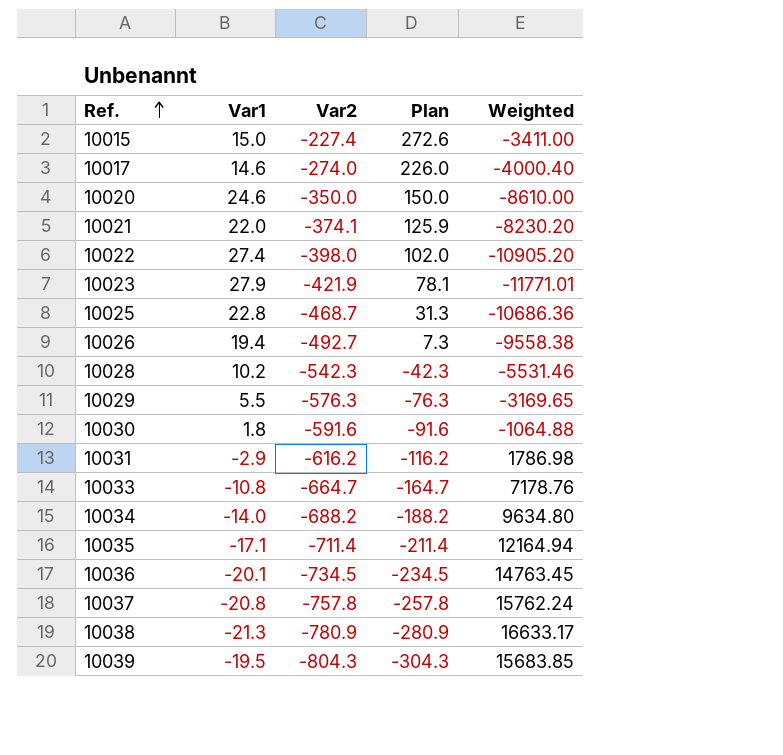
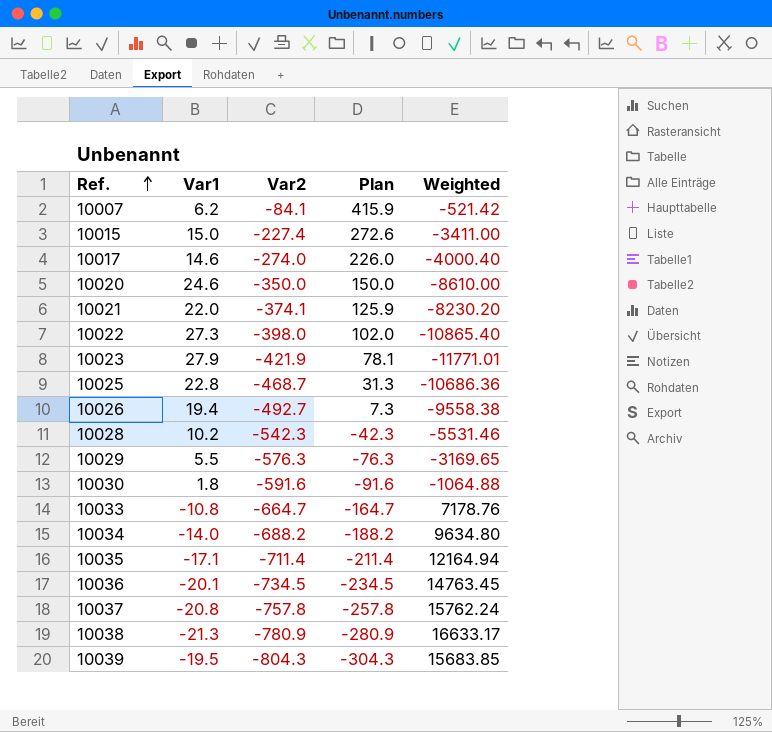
row 10031: -2.9 | -616.2 | -116.2 | 1786.98 -> none
row 10007: none -> 6.2 | -84.1 | 415.9 | -521.42
10022 | Var1: 27.4 -> 27.3
10022 | Weighted: -10905.20 -> -10865.40

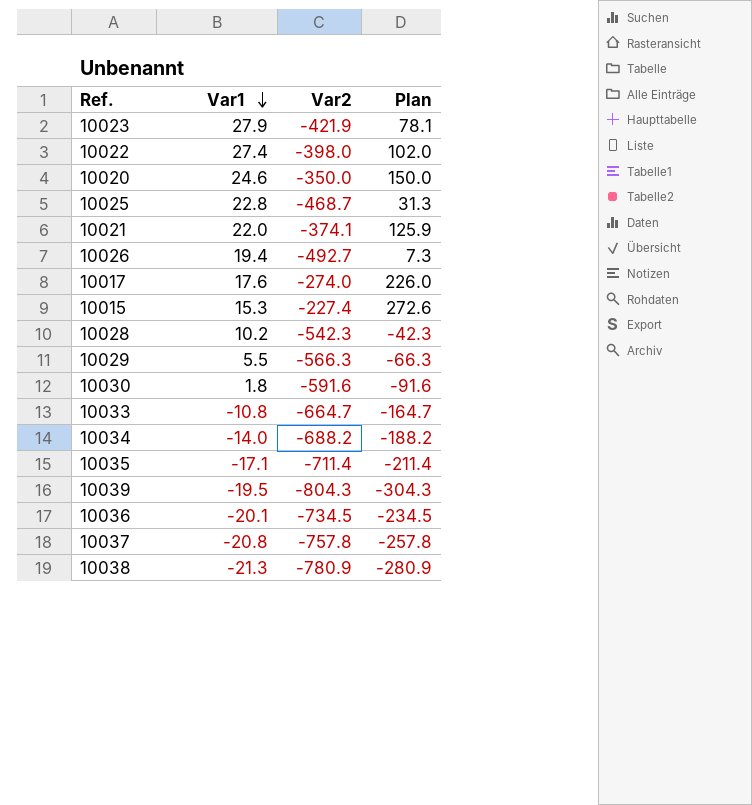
row order: Ref. ascending -> Var1 descending
column Weighted | formula: [Var1] * [Var2] -> none
row 10007: 6.2 | -84.1 | 415.9 | -521.42 -> none
10022 | Var1: 27.3 -> 27.4
10017 | Var1: 14.6 -> 17.6
10015 | Var1: 15.0 -> 15.3
10029 | Var2: -576.3 -> -566.3
10029 | Plan: -76.3 -> -66.3

